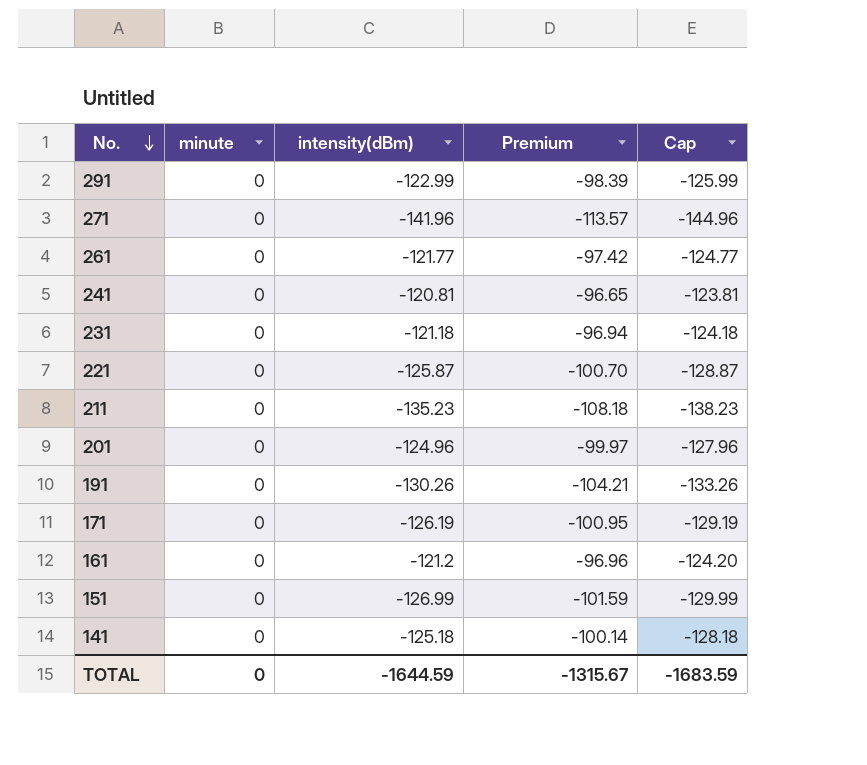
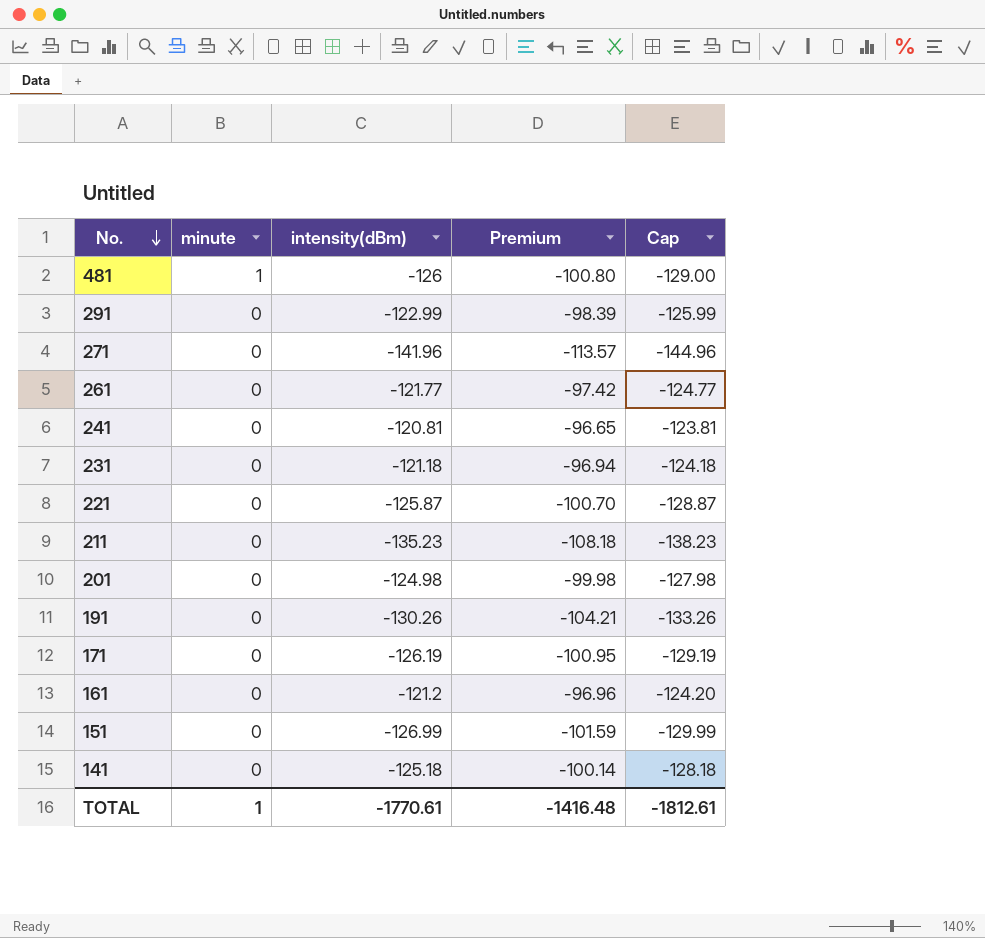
row 481: none -> 1 | -126 | -100.80 | -129.00
201 | intensity(dBm): -124.96 -> -124.98
201 | Premium: -99.97 -> -99.98
201 | Cap: -127.96 -> -127.98
TOTAL | minute: 0 -> 1
TOTAL | intensity(dBm): -1644.59 -> -1770.61
TOTAL | Premium: -1315.67 -> -1416.48
TOTAL | Cap: -1683.59 -> -1812.61

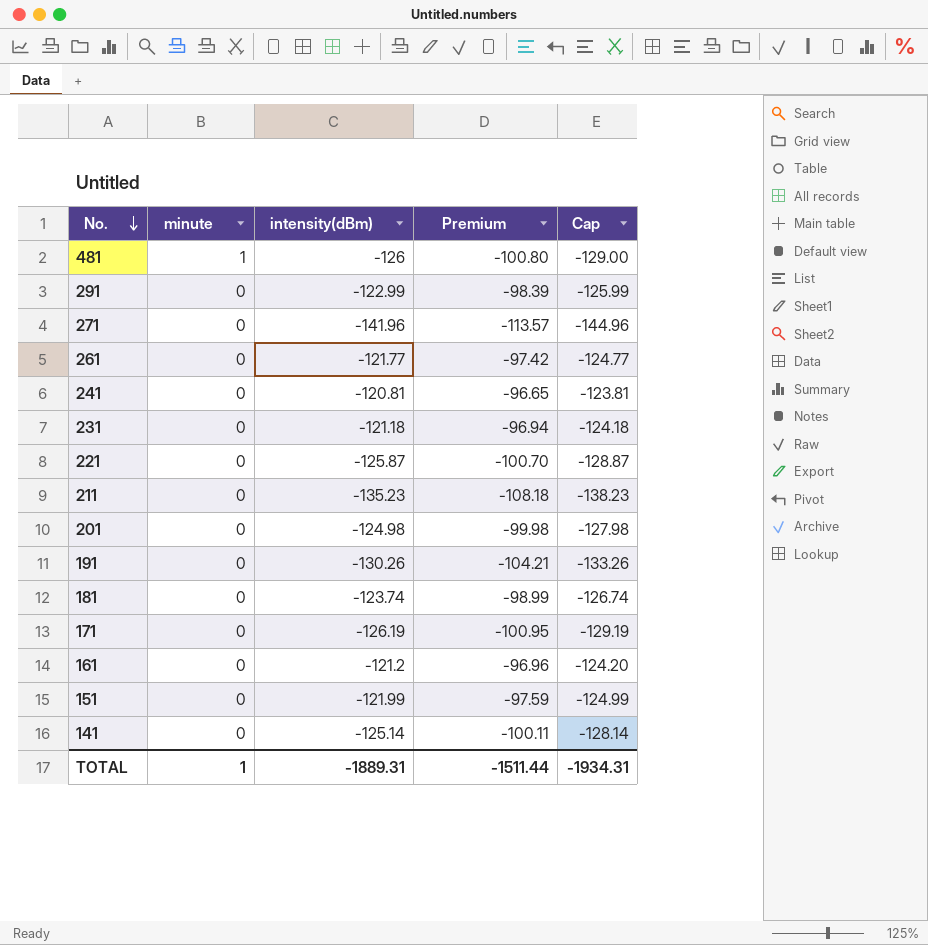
row 181: none -> 0 | -123.74 | -98.99 | -126.74
151 | intensity(dBm): -126.99 -> -121.99
151 | Premium: -101.59 -> -97.59
151 | Cap: -129.99 -> -124.99
141 | intensity(dBm): -125.18 -> -125.14
141 | Premium: -100.14 -> -100.11
141 | Cap: -128.18 -> -128.14
TOTAL | intensity(dBm): -1770.61 -> -1889.31
TOTAL | Premium: -1416.48 -> -1511.44
TOTAL | Cap: -1812.61 -> -1934.31

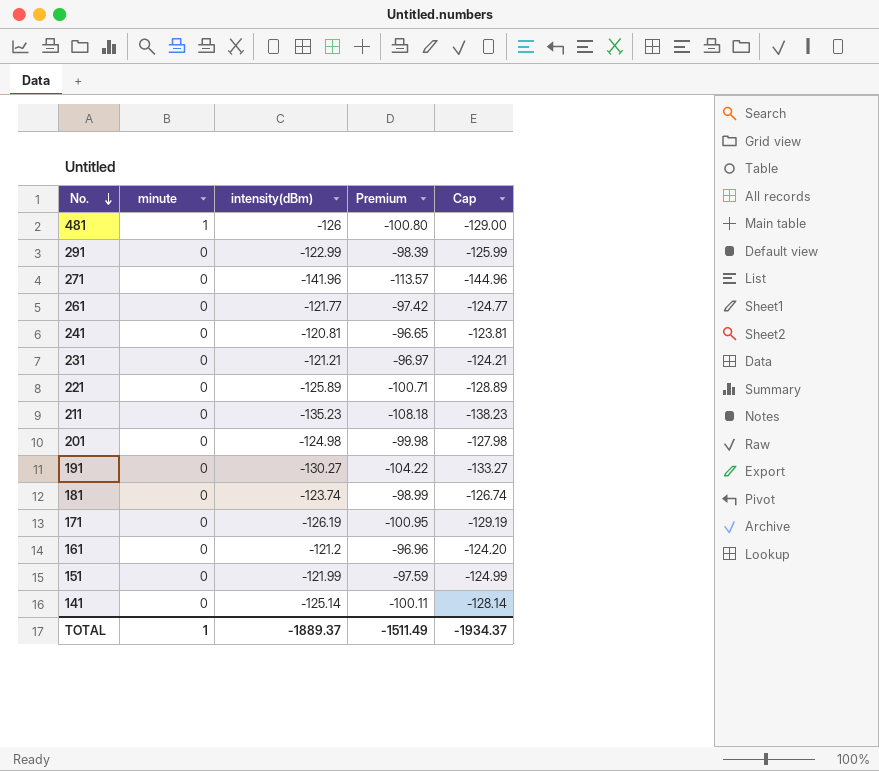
231 | intensity(dBm): -121.18 -> -121.21
231 | Premium: -96.94 -> -96.97
231 | Cap: -124.18 -> -124.21
221 | intensity(dBm): -125.87 -> -125.89
221 | Premium: -100.70 -> -100.71
221 | Cap: -128.87 -> -128.89
191 | intensity(dBm): -130.26 -> -130.27
191 | Premium: -104.21 -> -104.22
191 | Cap: -133.26 -> -133.27
TOTAL | intensity(dBm): -1889.31 -> -1889.37
TOTAL | Premium: -1511.44 -> -1511.49
TOTAL | Cap: -1934.31 -> -1934.37

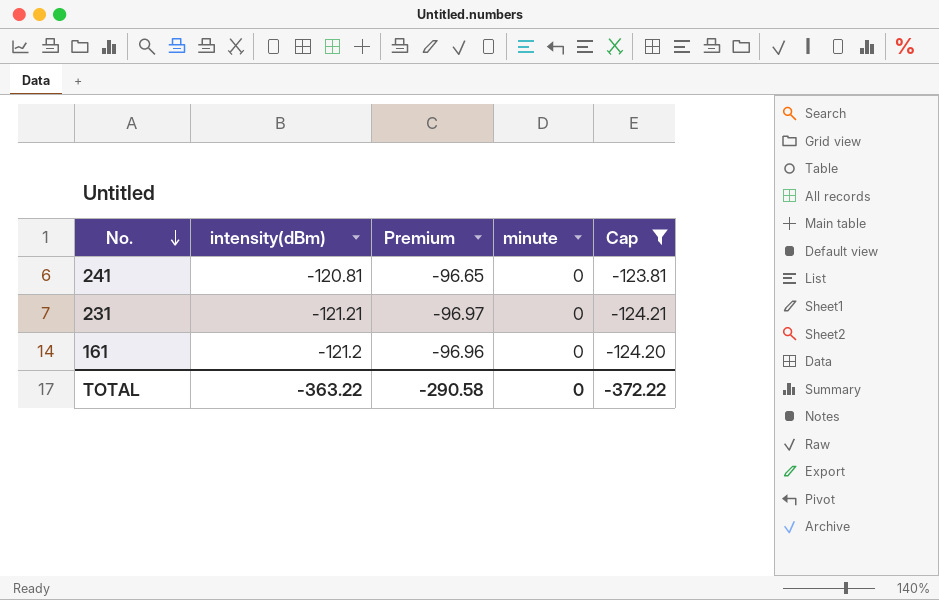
filter: none -> Cap >= -124.21
column minute | position: 2 -> 4
TOTAL | intensity(dBm): -1889.37 -> -363.22
TOTAL | Premium: -1511.49 -> -290.58
TOTAL | minute: 1 -> 0
TOTAL | Cap: -1934.37 -> -372.22

